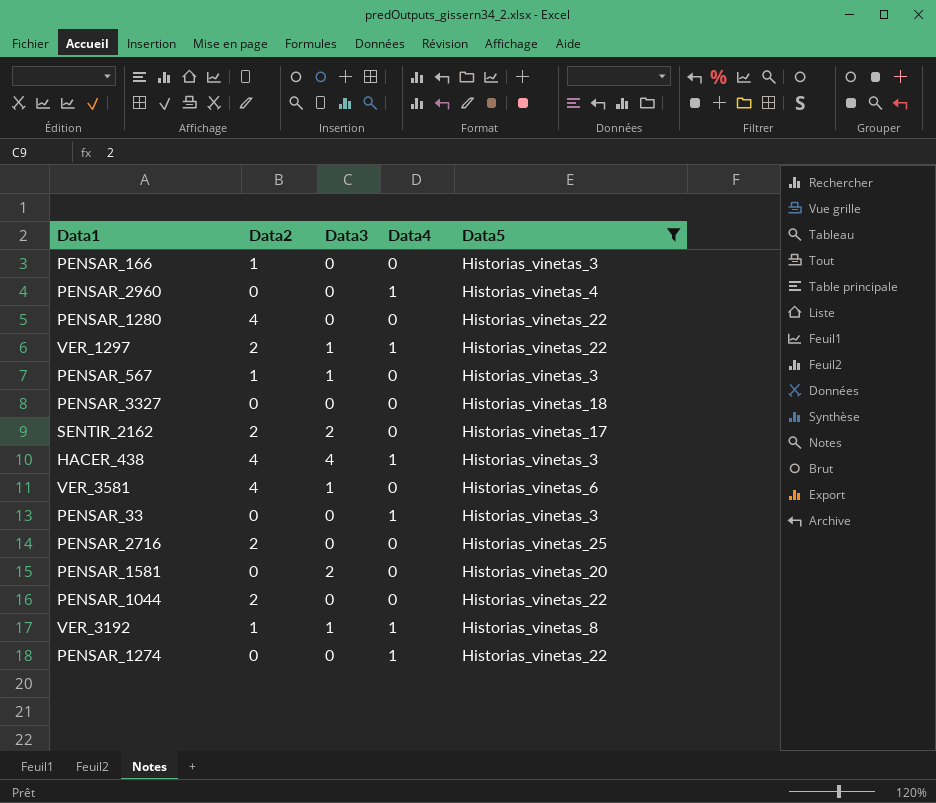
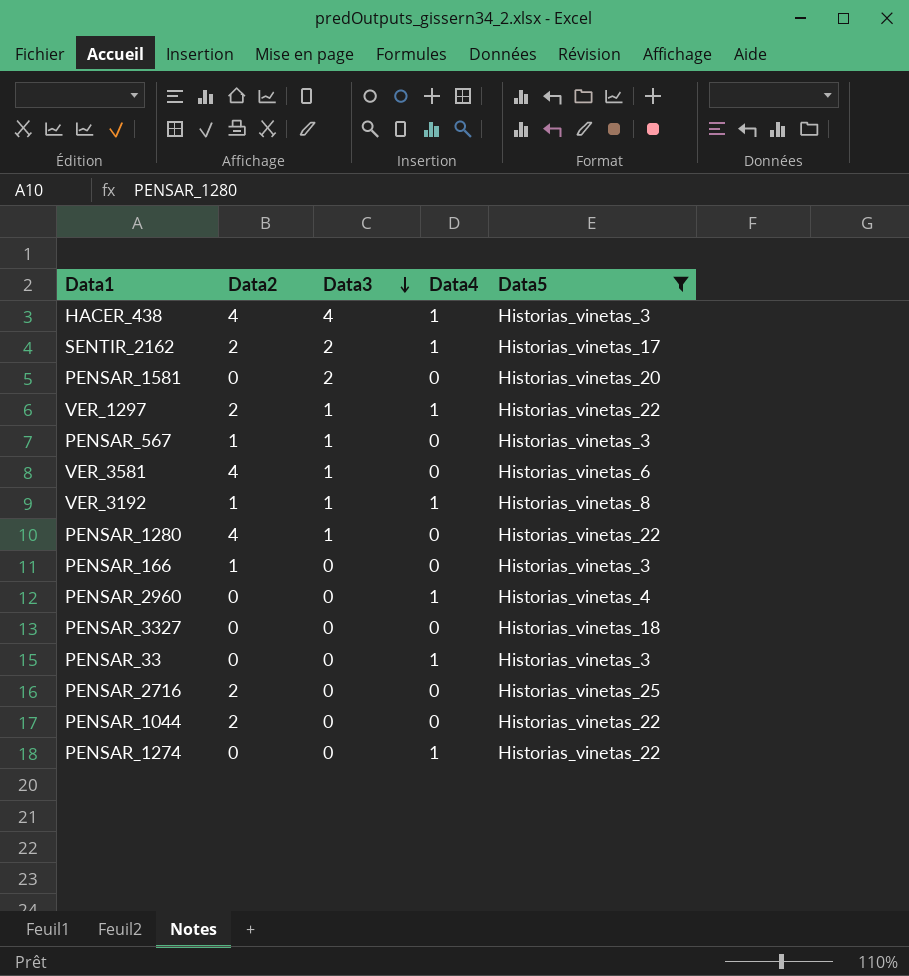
row order: none -> Data3 descending
SENTIR_2162 | Data4: 0 -> 1
PENSAR_1280 | Data3: 0 -> 1

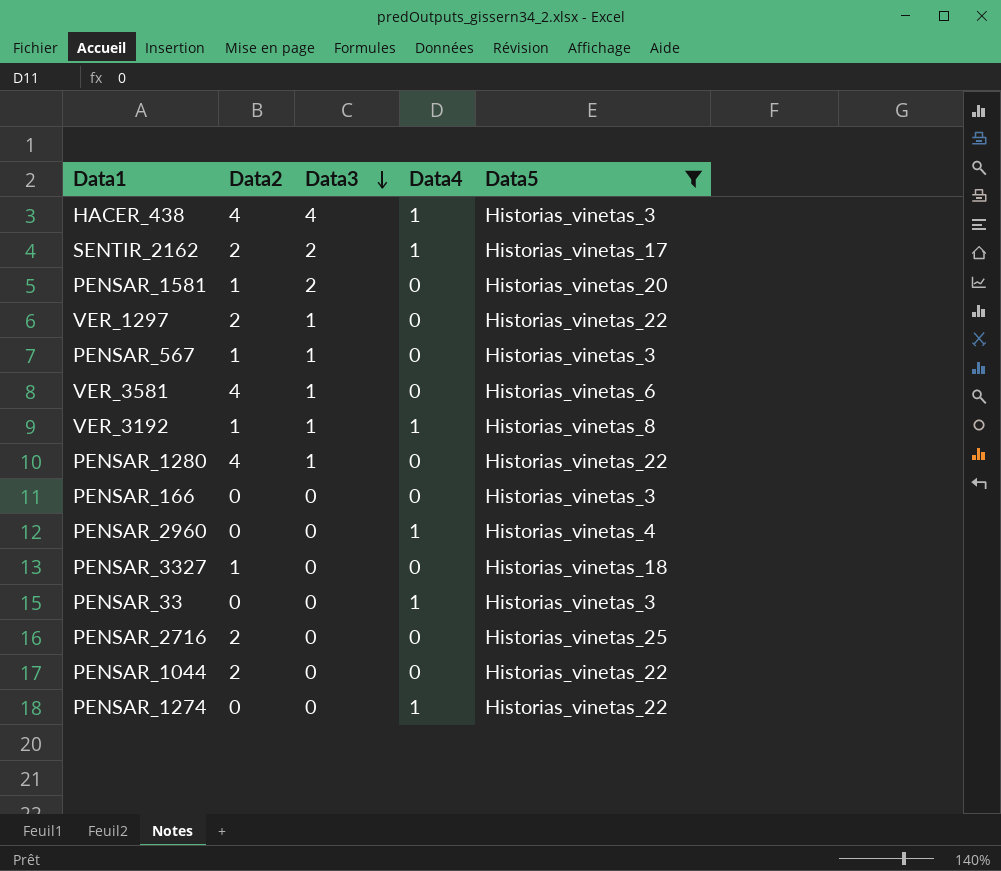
PENSAR_1581 | Data2: 0 -> 1
VER_1297 | Data4: 1 -> 0
PENSAR_166 | Data2: 1 -> 0
PENSAR_3327 | Data2: 0 -> 1

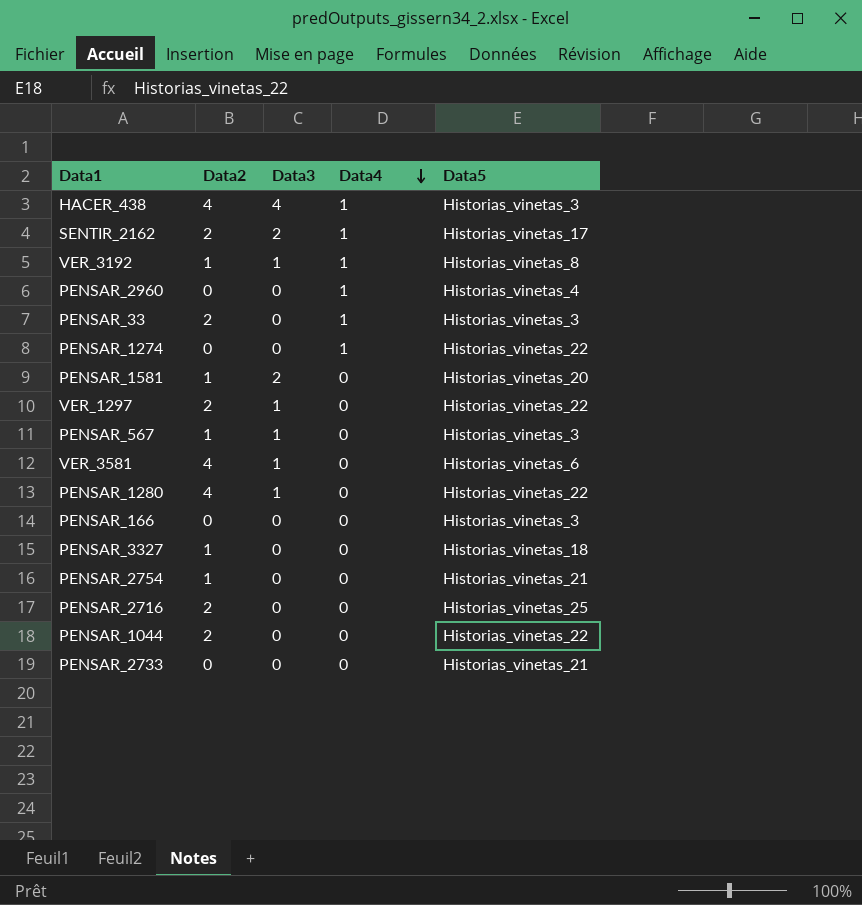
filter: Data5 != Historias_vinetas_21 -> none
row order: Data3 descending -> Data4 descending
PENSAR_33 | Data2: 0 -> 2

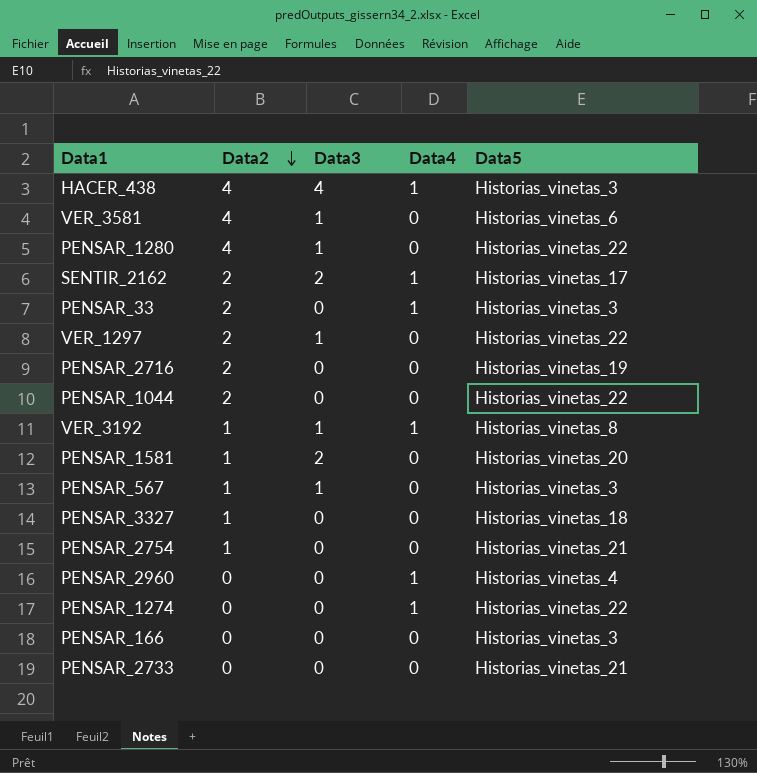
row order: Data4 descending -> Data2 descending
PENSAR_2716 | Data5: Historias_vinetas_25 -> Historias_vinetas_19

